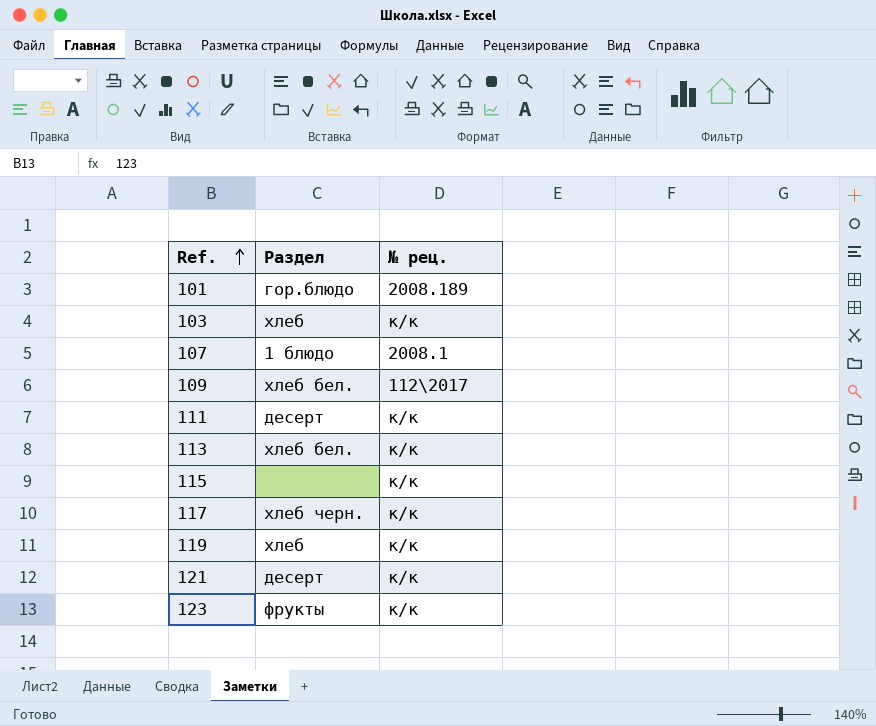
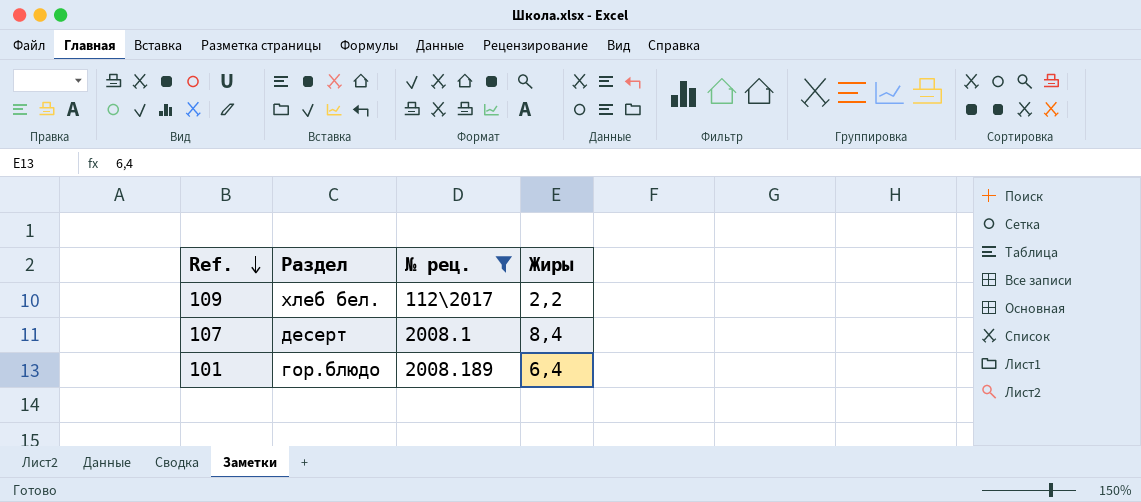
filter: none -> № рец. != к/к
row order: Ref. ascending -> Ref. descending
column Жиры | position: none -> 4
107 | Раздел: 1 блюдо -> десерт

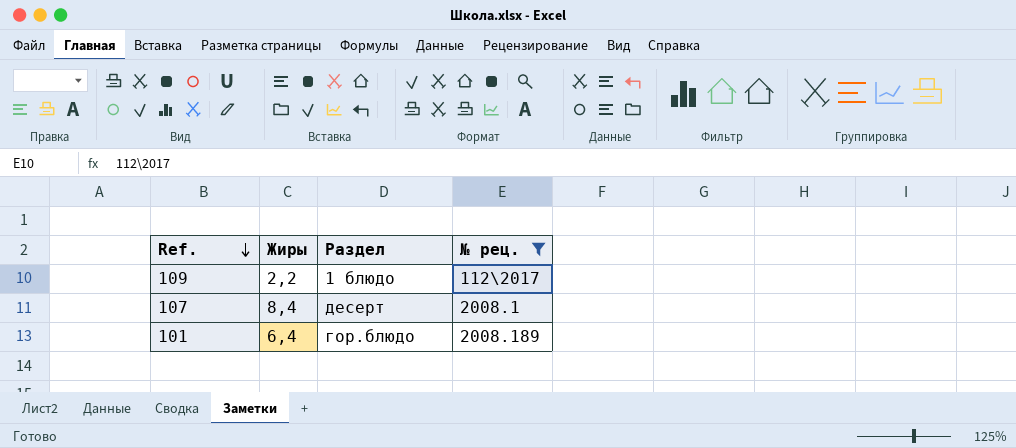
column Жиры | position: 4 -> 2
109 | Раздел: хлеб бел. -> 1 блюдо

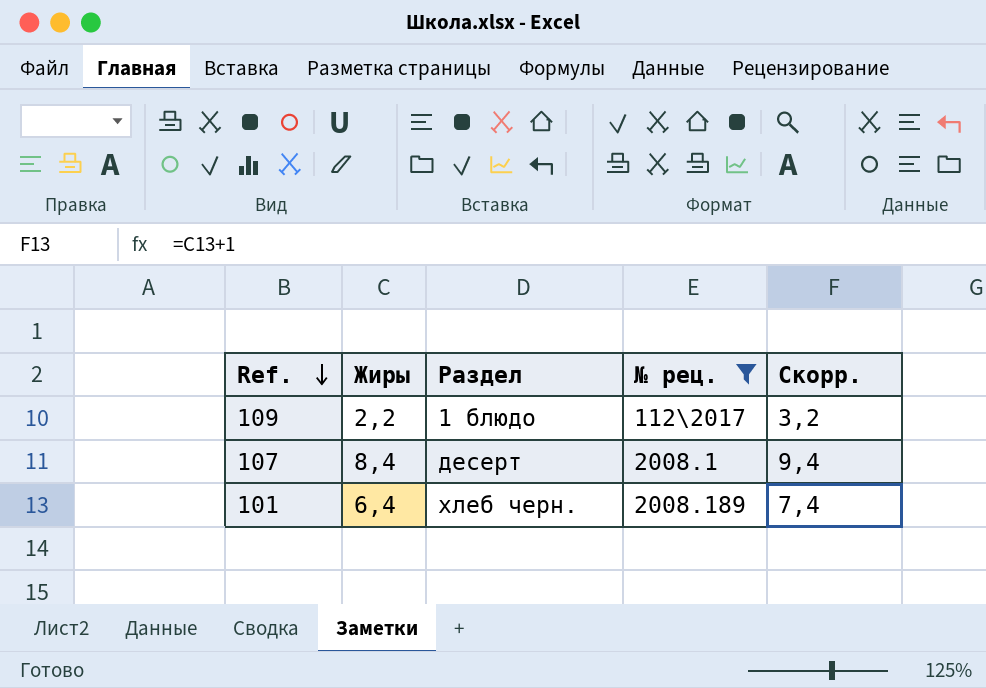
column Скорр. | formula: none -> [Жиры] + 1
101 | Раздел: гор.блюдо -> хлеб черн.

